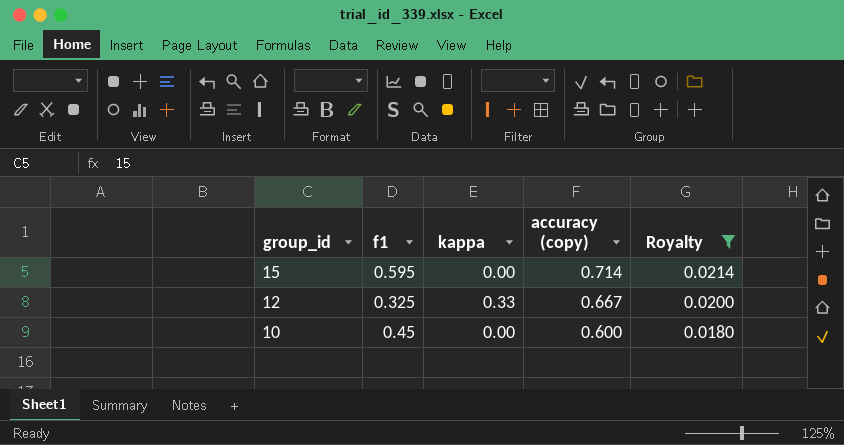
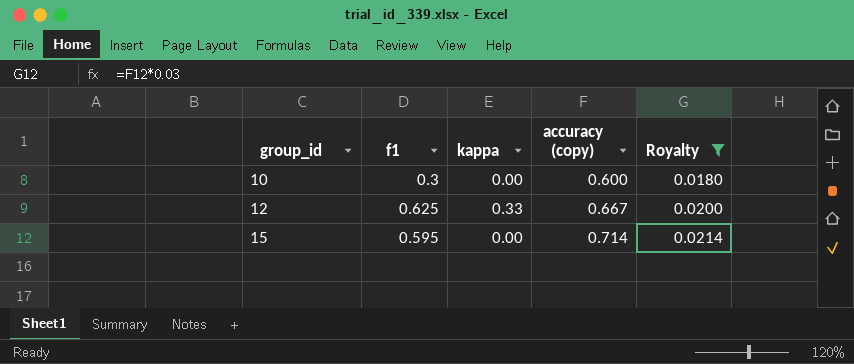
row order: group_id descending -> group_id ascending
10 | f1: 0.45 -> 0.3
12 | f1: 0.325 -> 0.625

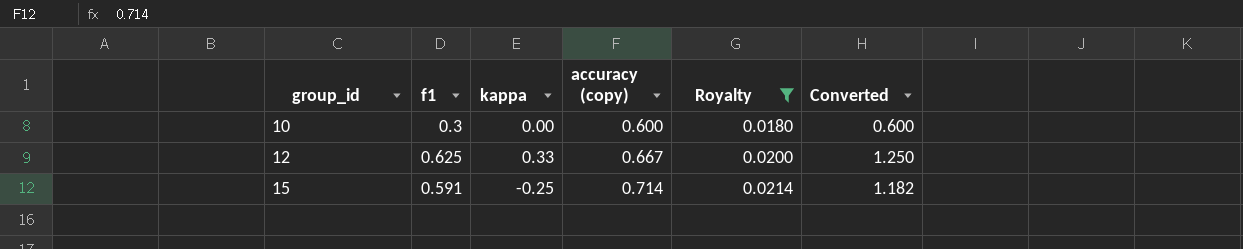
column Converted | formula: none -> [f1] * 2
15 | f1: 0.595 -> 0.591
15 | kappa: 0.00 -> -0.25

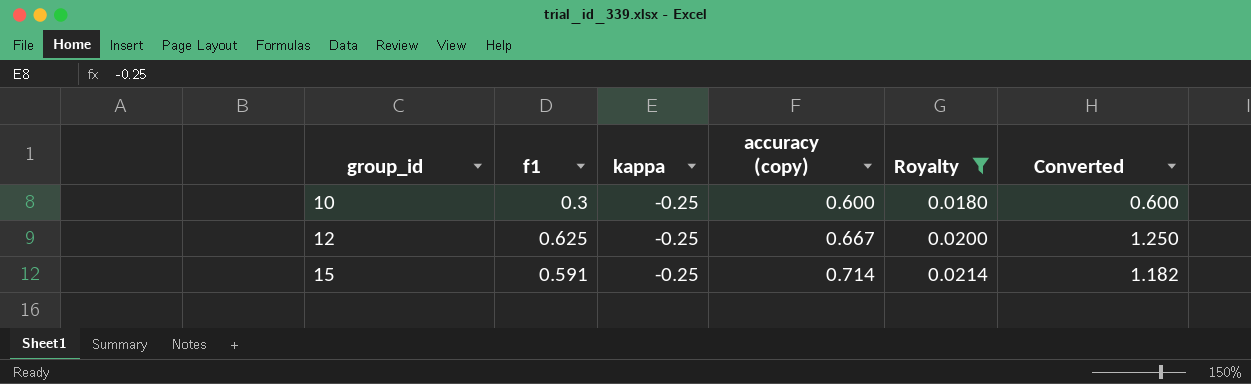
10 | kappa: 0.00 -> -0.25
12 | kappa: 0.33 -> -0.25

